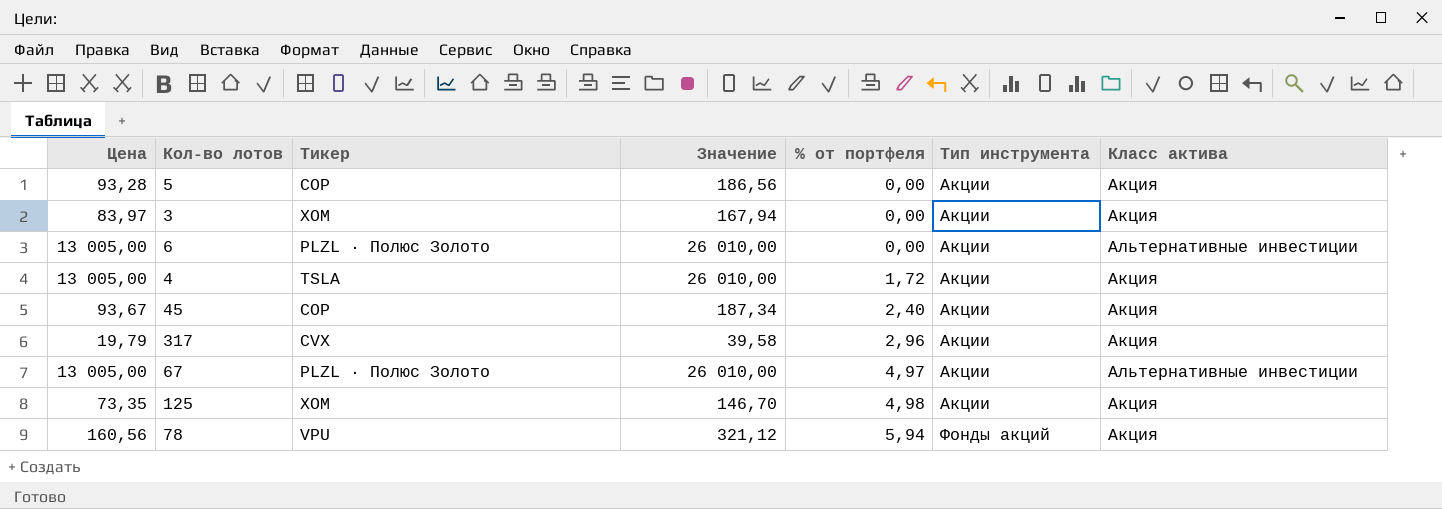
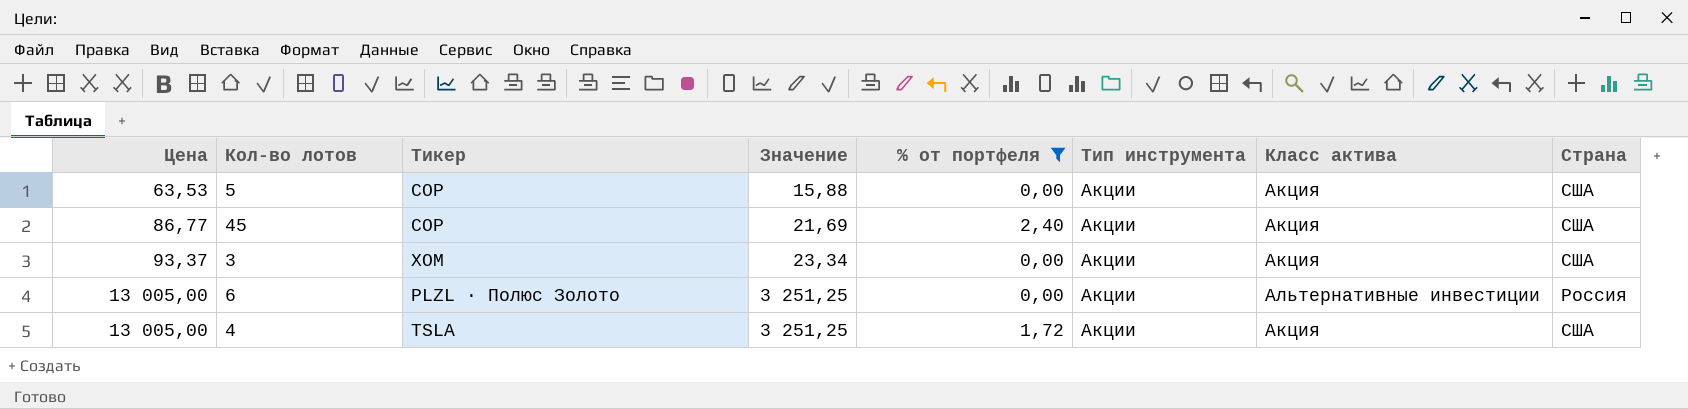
filter: none -> % от портфеля <= 2,40
row order: % от портфеля ascending -> Цена ascending
column Значение | formula: [Цена] * 2 -> [Цена] * 0,25
column Страна | position: none -> 8
5 | Цена: 93,28 -> 63,53
45 | Цена: 93,67 -> 86,77
3 | Цена: 83,97 -> 93,37

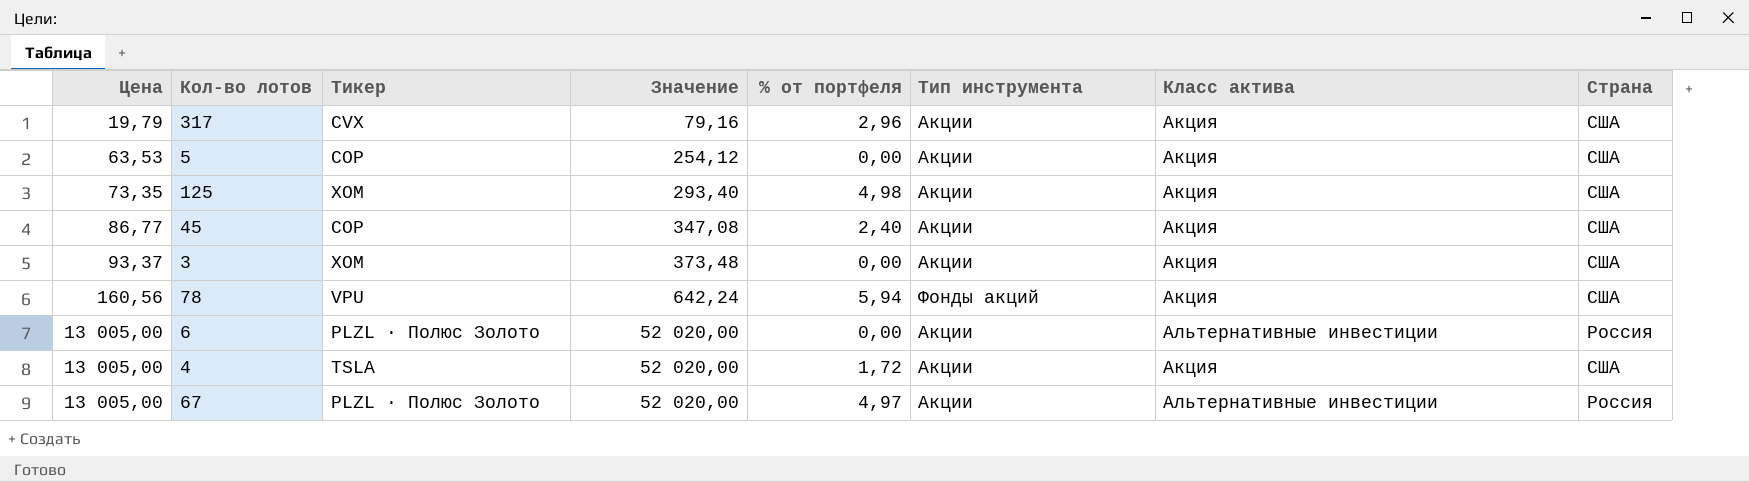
filter: % от портфеля <= 2,40 -> none
column Значение | formula: [Цена] * 0,25 -> [Цена] * 4

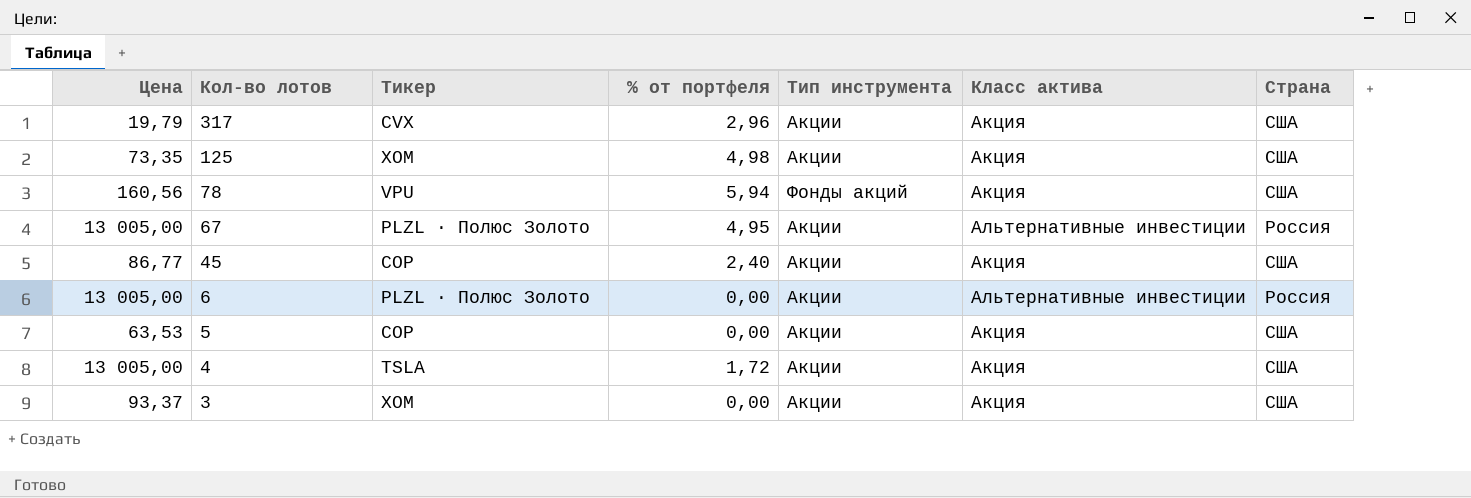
row order: Цена ascending -> Кол-во лотов descending
column Значение | formula: [Цена] * 4 -> none
67 | % от портфеля: 4,97 -> 4,95

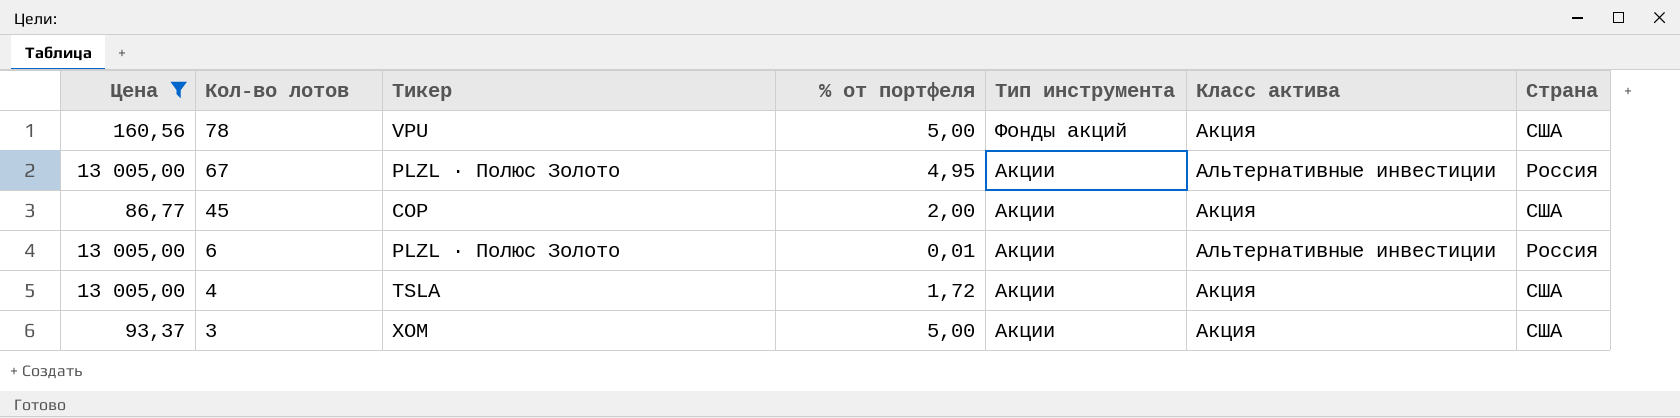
filter: none -> Цена >= 86,77
78 | % от портфеля: 5,94 -> 5,00
45 | % от портфеля: 2,40 -> 2,00
6 | % от портфеля: 0,00 -> 0,01
3 | % от портфеля: 0,00 -> 5,00

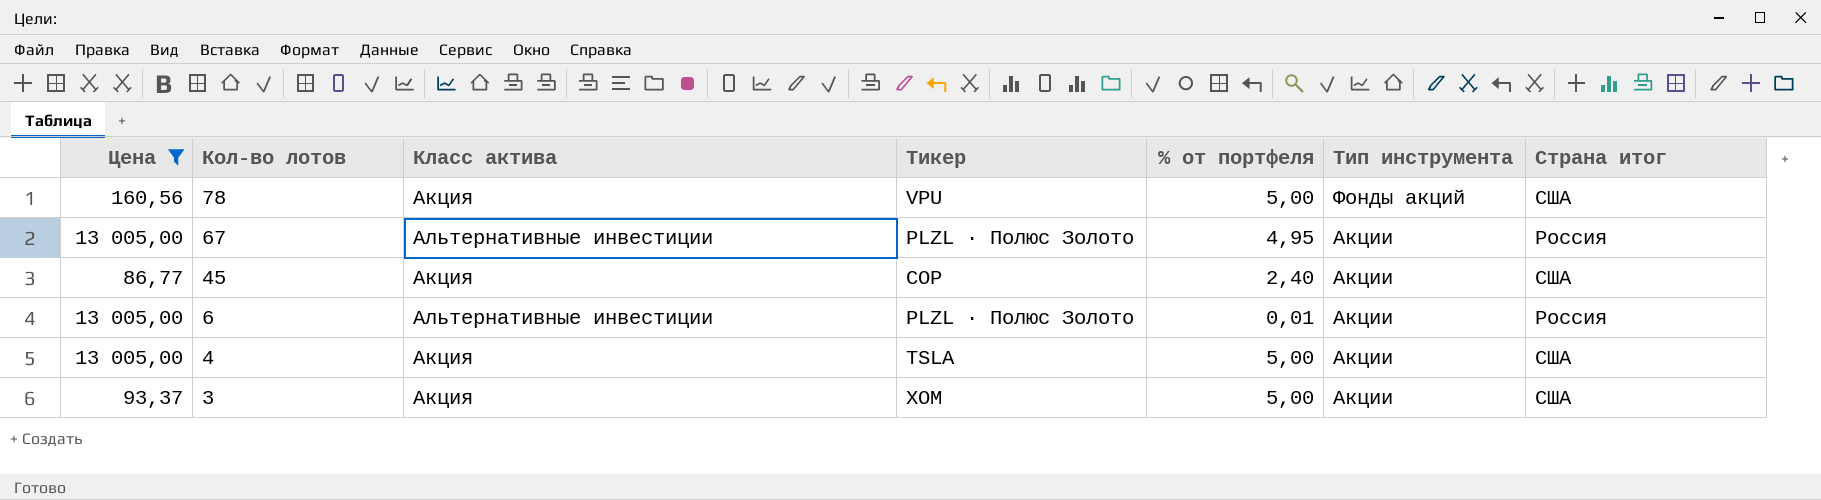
column Класс актива | position: 6 -> 3
column name: Страна -> Страна итог
45 | % от портфеля: 2,00 -> 2,40
4 | % от портфеля: 1,72 -> 5,00

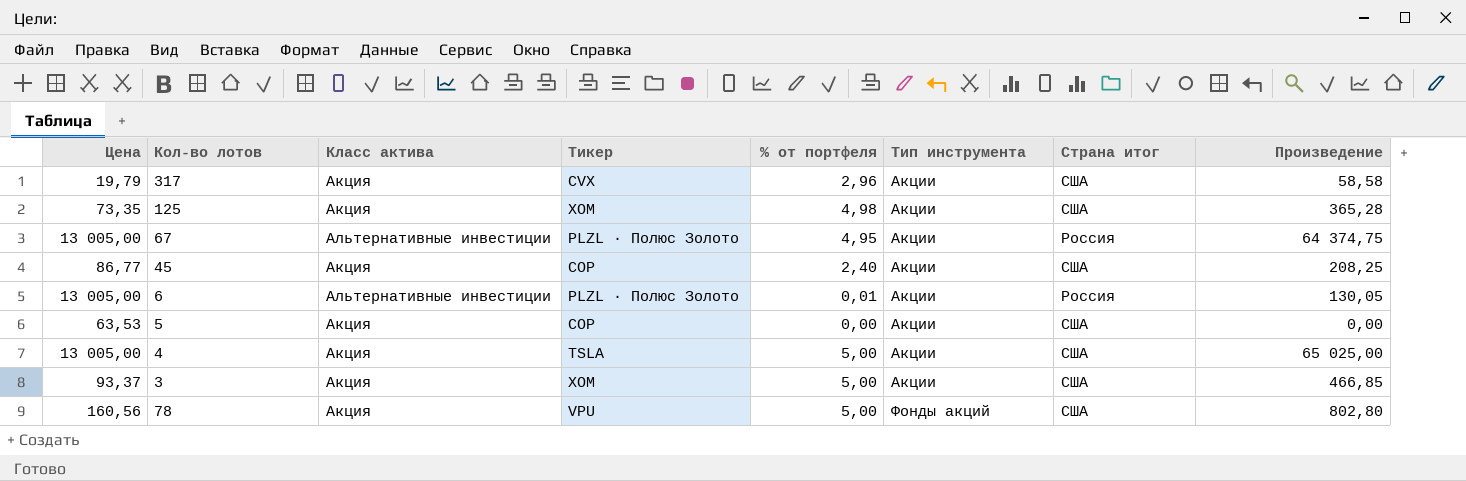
filter: Цена >= 86,77 -> none
row order: Кол-во лотов descending -> Тип инструмента ascending
column Произведение | formula: none -> [Цена] * [% от портфеля]

